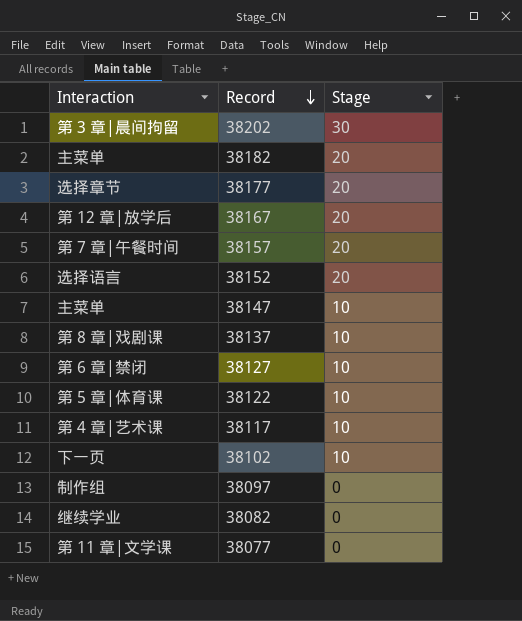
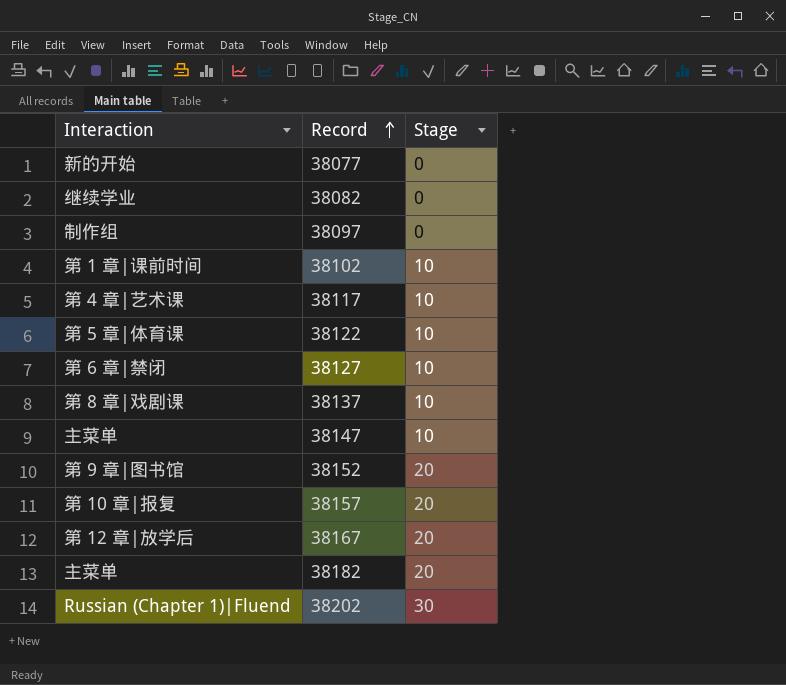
row order: Record descending -> Record ascending
row 38177: 选择章节 | 20 -> none
38077 | Interaction: 第 11 章|文学课 -> 新的开始
38102 | Interaction: 下一页 -> 第 1 章|课前时间
38152 | Interaction: 选择语言 -> 第 9 章|图书馆
38157 | Interaction: 第 7 章|午餐时间 -> 第 10 章|报复
38202 | Interaction: 第 3 章|晨间拘留 -> Russian (Chapter 1)|Fluend

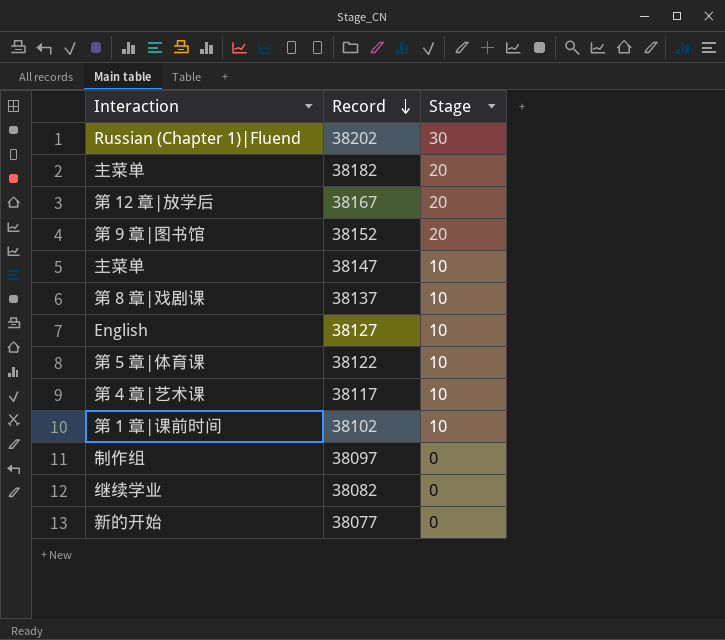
row order: Record ascending -> Record descending
row 38157: 第 10 章|报复 | 20 -> none
38127 | Interaction: 第 6 章|禁闭 -> English

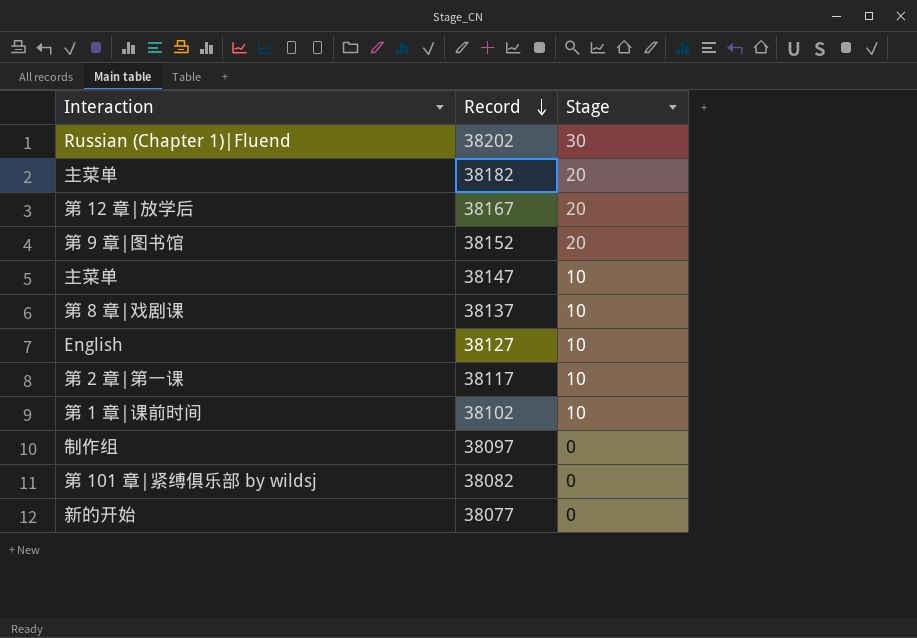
row 38122: 第 5 章|体育课 | 10 -> none
38117 | Interaction: 第 4 章|艺术课 -> 第 2 章|第一课
38082 | Interaction: 继续学业 -> 第 101 章|紧缚俱乐部 by wildsj

